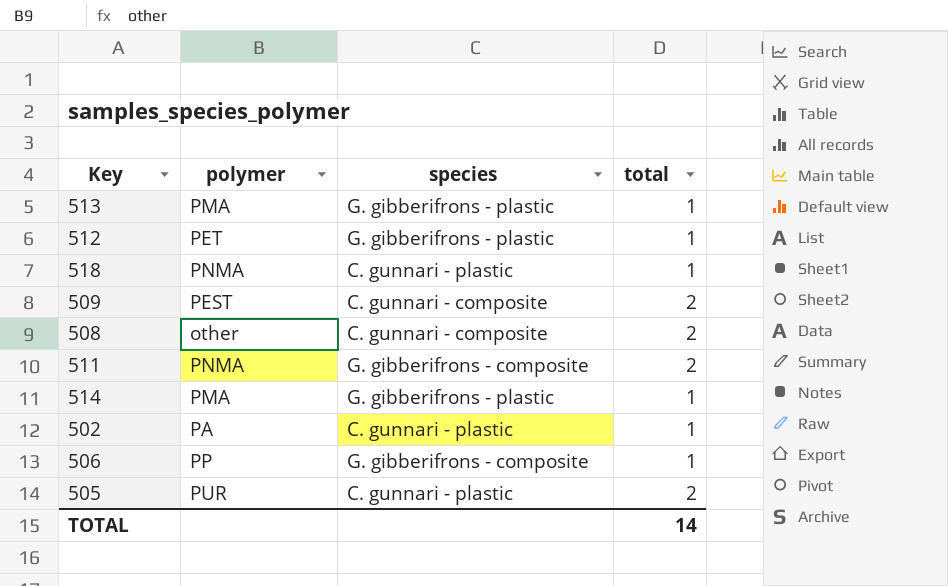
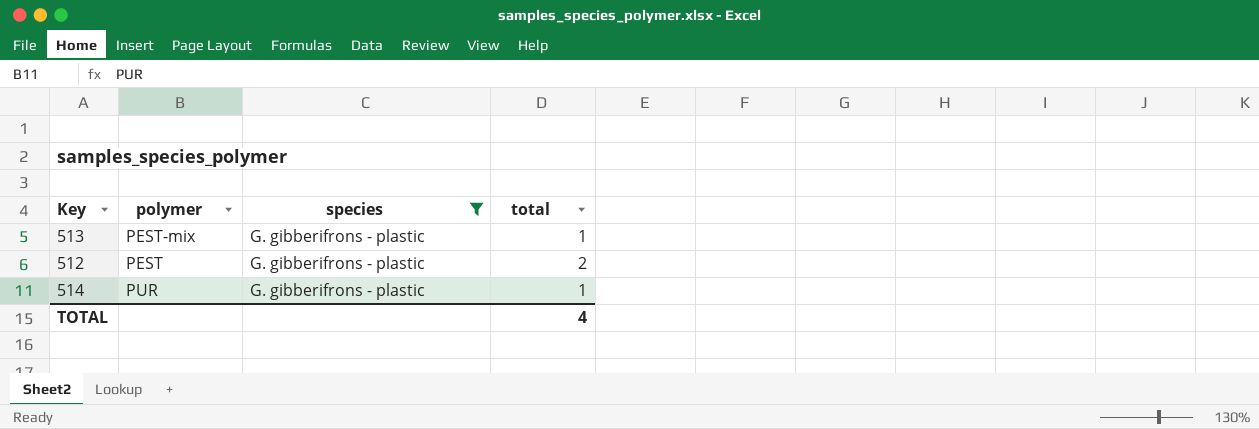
filter: none -> species = G. gibberifrons - plastic
513 | polymer: PMA -> PEST-mix
512 | polymer: PET -> PEST
512 | total: 1 -> 2
514 | polymer: PMA -> PUR
TOTAL | total: 14 -> 4

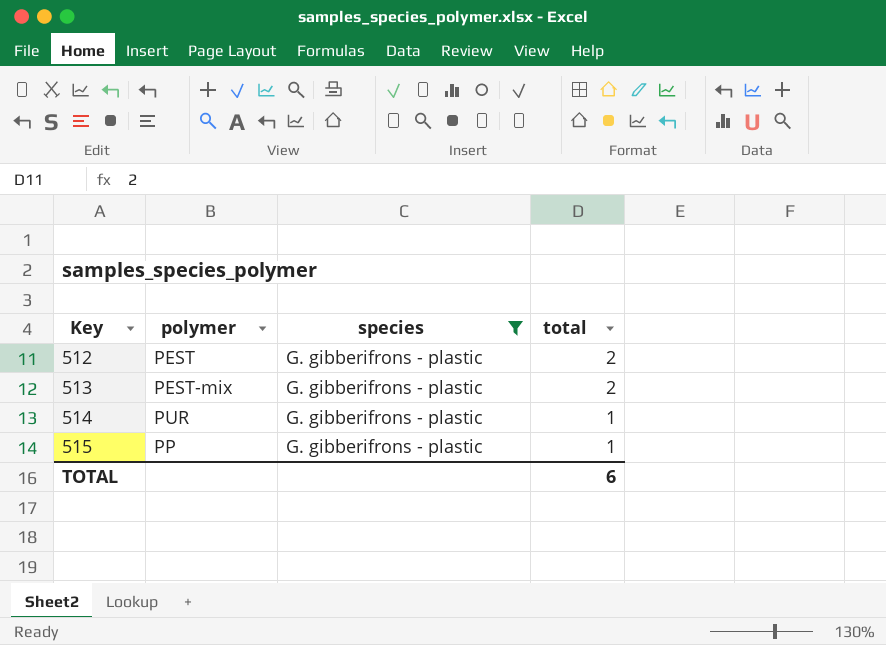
row order: none -> Key ascending
513 | total: 1 -> 2
row 515: none -> PP | G. gibberifrons - plastic | 1
TOTAL | total: 4 -> 6

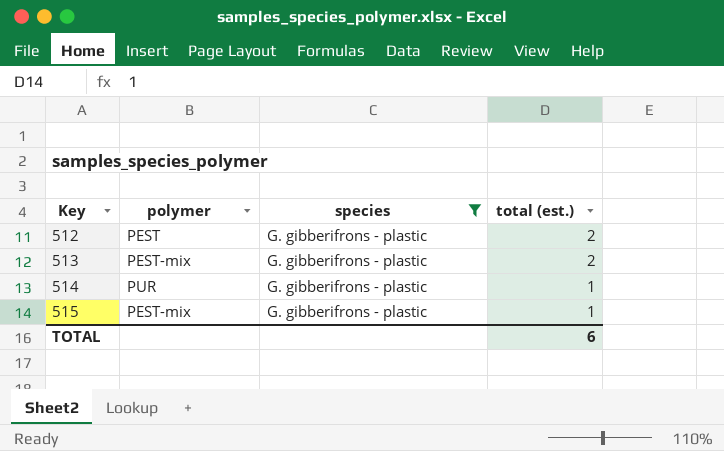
column name: total -> total (est.)
515 | polymer: PP -> PEST-mix

